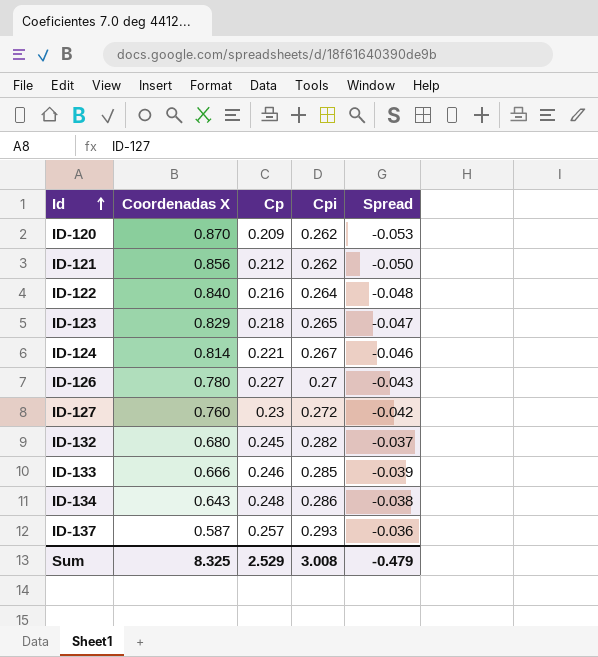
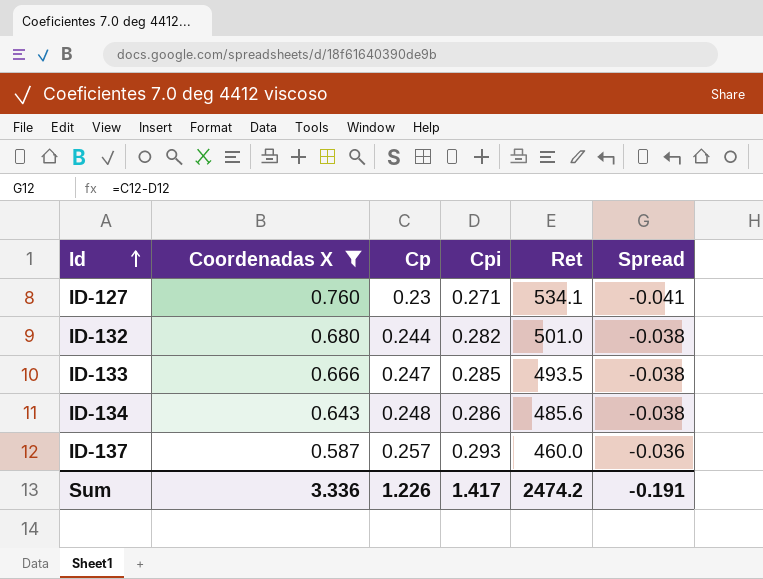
filter: none -> Coordenadas X <= 0.760
column Ret | position: none -> 5
ID-127 | Cpi: 0.272 -> 0.271
ID-127 | Spread: -0.042 -> -0.041
ID-132 | Cp: 0.245 -> 0.244
ID-132 | Spread: -0.037 -> -0.038
ID-133 | Cp: 0.246 -> 0.247
ID-133 | Spread: -0.039 -> -0.038
Sum | Coordenadas X: 8.325 -> 3.336
Sum | Cp: 2.529 -> 1.226
Sum | Cpi: 3.008 -> 1.417
Sum | Spread: -0.479 -> -0.191

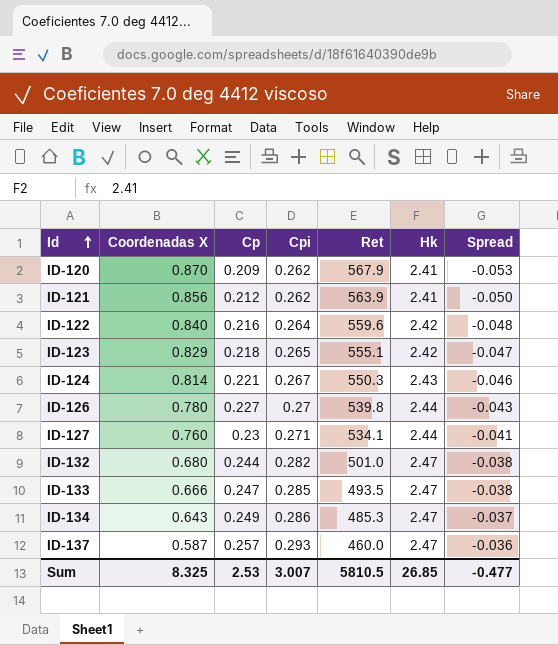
filter: Coordenadas X <= 0.760 -> none
column Hk | position: none -> 6
ID-134 | Cp: 0.248 -> 0.249
ID-134 | Ret: 485.6 -> 485.3
ID-134 | Spread: -0.038 -> -0.037
Sum | Coordenadas X: 3.336 -> 8.325
Sum | Cp: 1.226 -> 2.53
Sum | Cpi: 1.417 -> 3.007
Sum | Ret: 2474.2 -> 5810.5
Sum | Spread: -0.191 -> -0.477

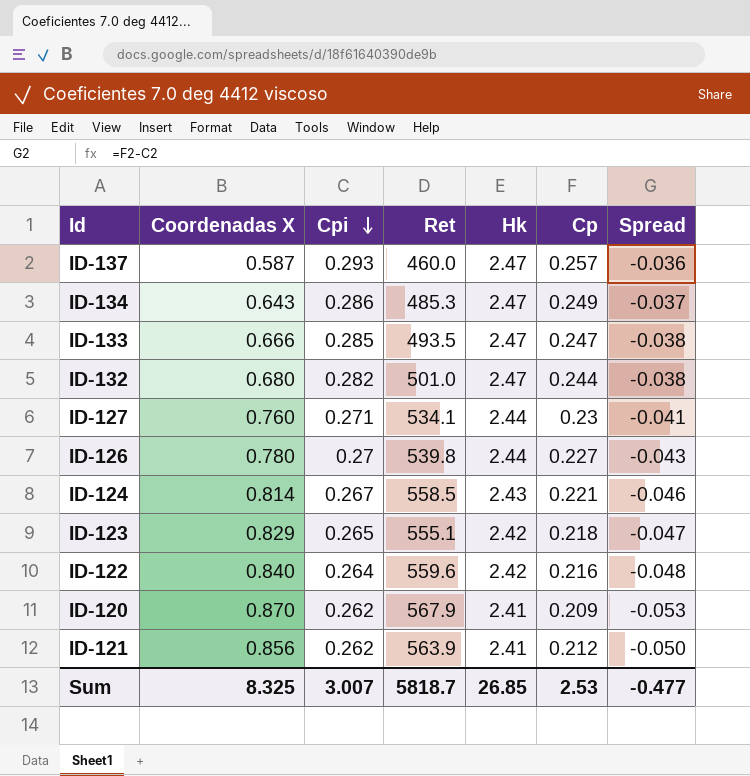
row order: Id ascending -> Cpi descending
column Cp | position: 3 -> 6
ID-124 | Ret: 550.3 -> 558.5
Sum | Ret: 5810.5 -> 5818.7

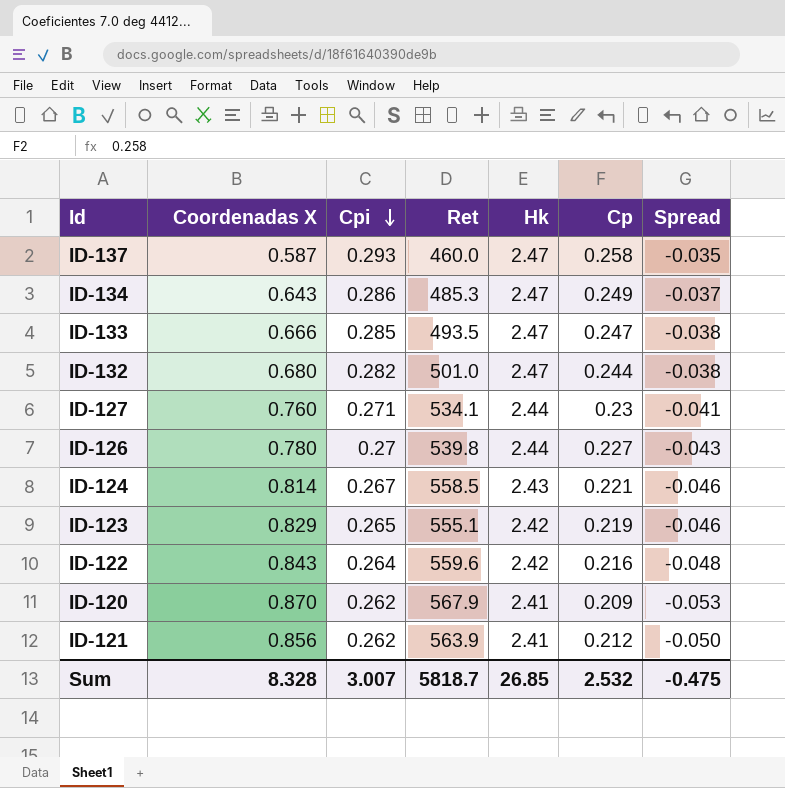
ID-137 | Cp: 0.257 -> 0.258
ID-137 | Spread: -0.036 -> -0.035
ID-123 | Cp: 0.218 -> 0.219
ID-123 | Spread: -0.047 -> -0.046
ID-122 | Coordenadas X: 0.840 -> 0.843
Sum | Coordenadas X: 8.325 -> 8.328
Sum | Cp: 2.53 -> 2.532
Sum | Spread: -0.477 -> -0.475

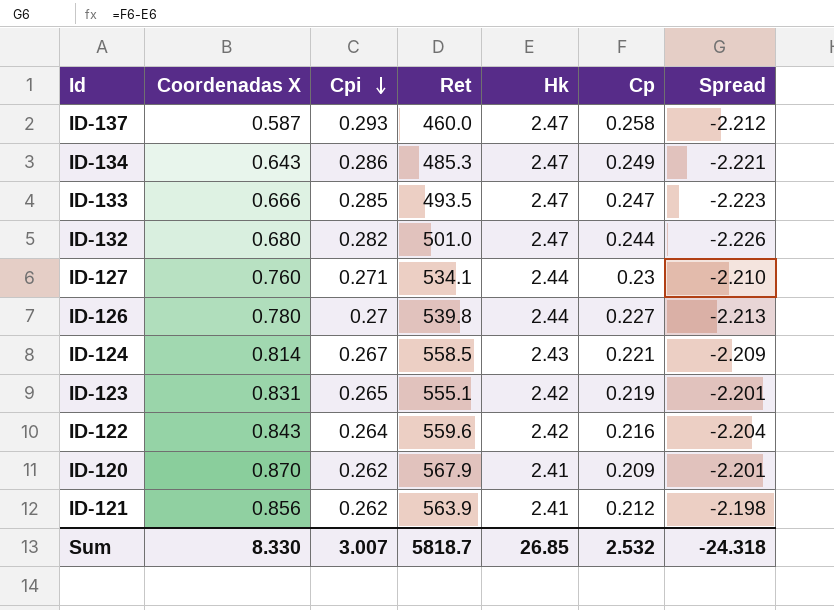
column Spread | formula: [Cp] - [Cpi] -> [Cp] - [Hk]
ID-123 | Coordenadas X: 0.829 -> 0.831
Sum | Coordenadas X: 8.328 -> 8.330
Sum | Spread: -0.475 -> -24.318

